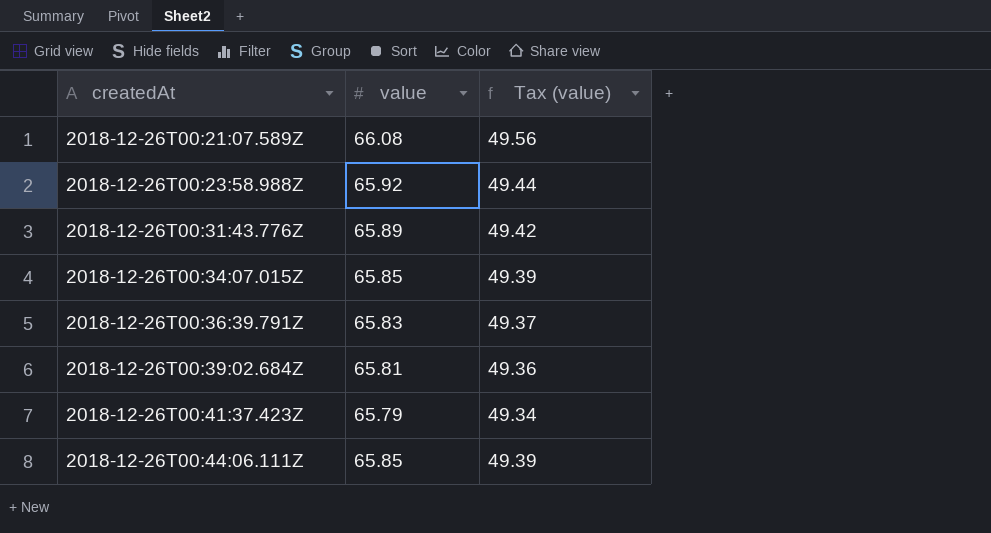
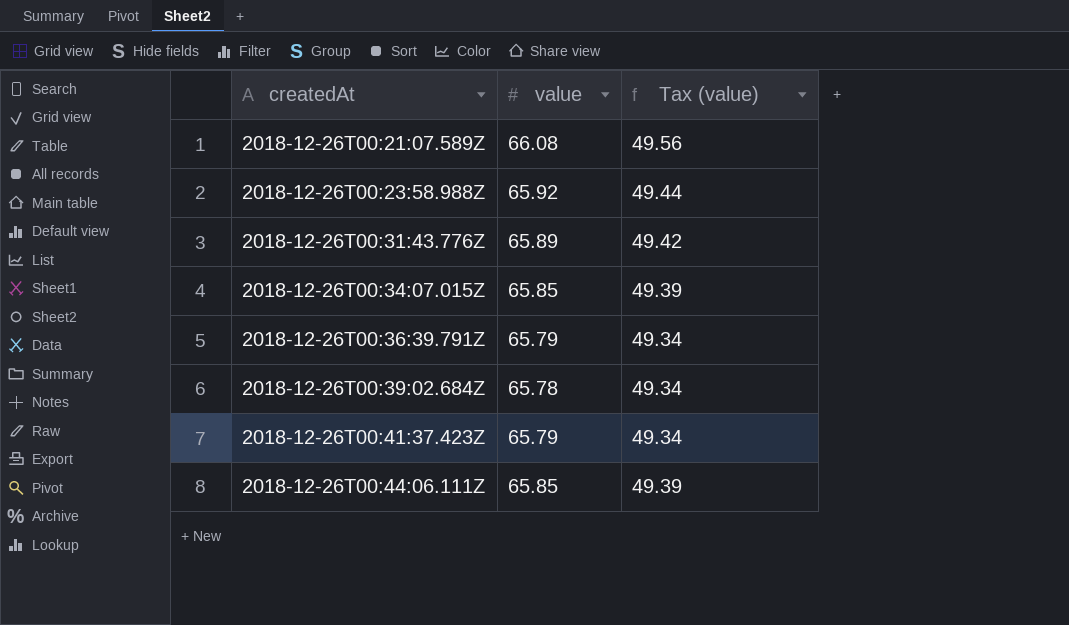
2018-12-26T00:36:39.791Z | value: 65.83 -> 65.79
2018-12-26T00:36:39.791Z | Tax (value): 49.37 -> 49.34
2018-12-26T00:39:02.684Z | value: 65.81 -> 65.78
2018-12-26T00:39:02.684Z | Tax (value): 49.36 -> 49.34

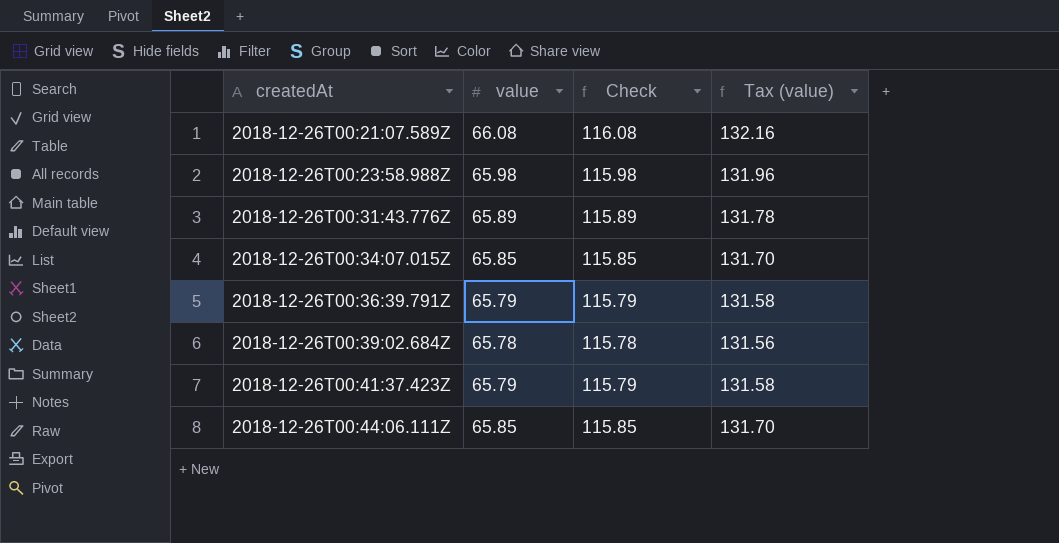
column Check | formula: none -> [value] + 50
column Tax (value) | formula: [value] * 0.75 -> [value] * 2
2018-12-26T00:23:58.988Z | value: 65.92 -> 65.98

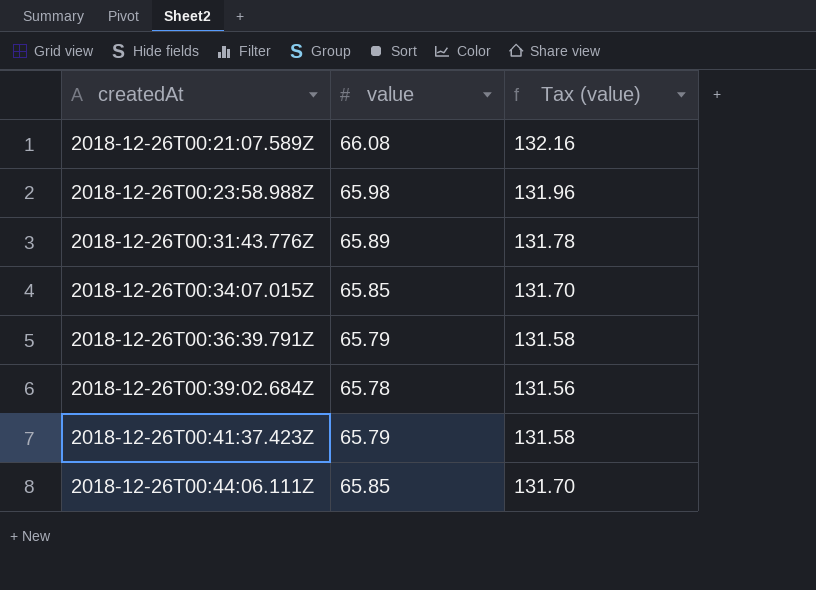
column Check | formula: [value] + 50 -> none

